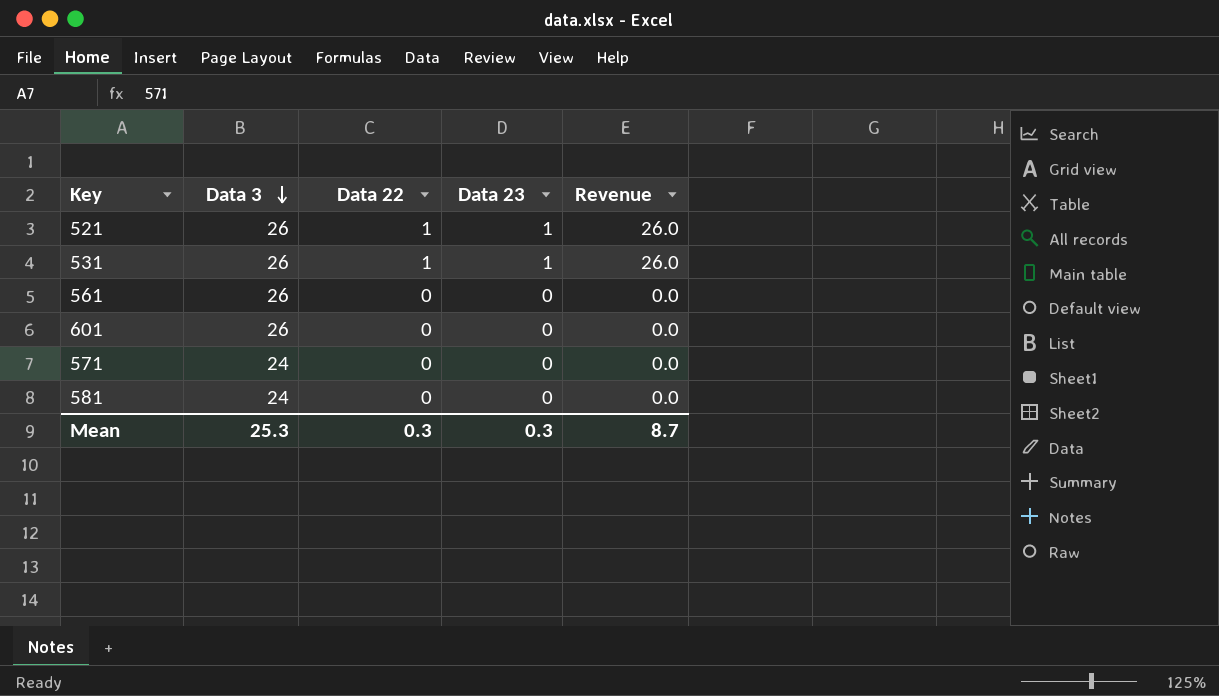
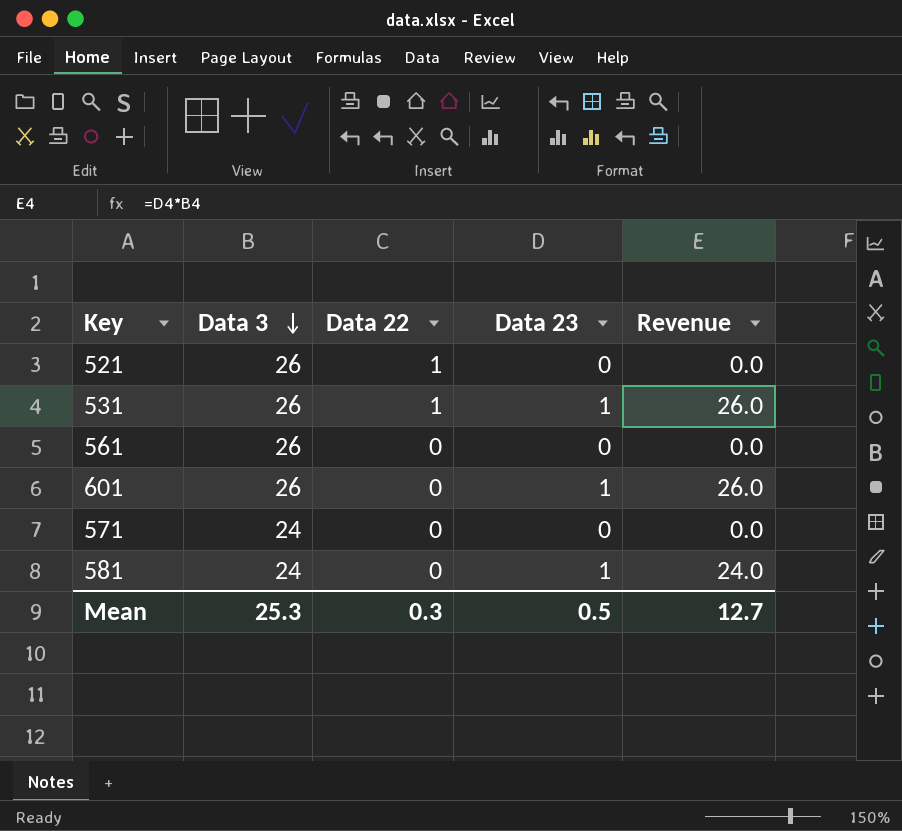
521 | Data 23: 1 -> 0
521 | Revenue: 26.0 -> 0.0
601 | Data 23: 0 -> 1
601 | Revenue: 0.0 -> 26.0
581 | Data 23: 0 -> 1
581 | Revenue: 0.0 -> 24.0
Mean | Data 23: 0.3 -> 0.5
Mean | Revenue: 8.7 -> 12.7

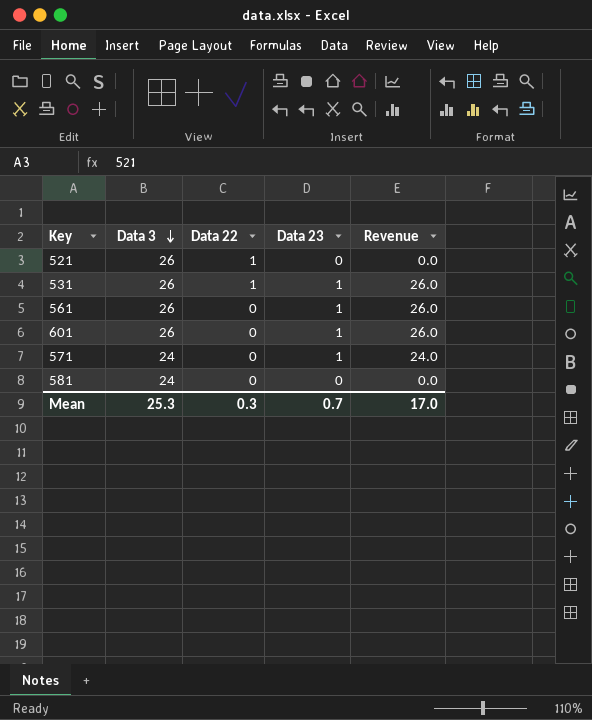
561 | Data 23: 0 -> 1
561 | Revenue: 0.0 -> 26.0
571 | Data 23: 0 -> 1
571 | Revenue: 0.0 -> 24.0
581 | Data 23: 1 -> 0
581 | Revenue: 24.0 -> 0.0
Mean | Data 23: 0.5 -> 0.7
Mean | Revenue: 12.7 -> 17.0

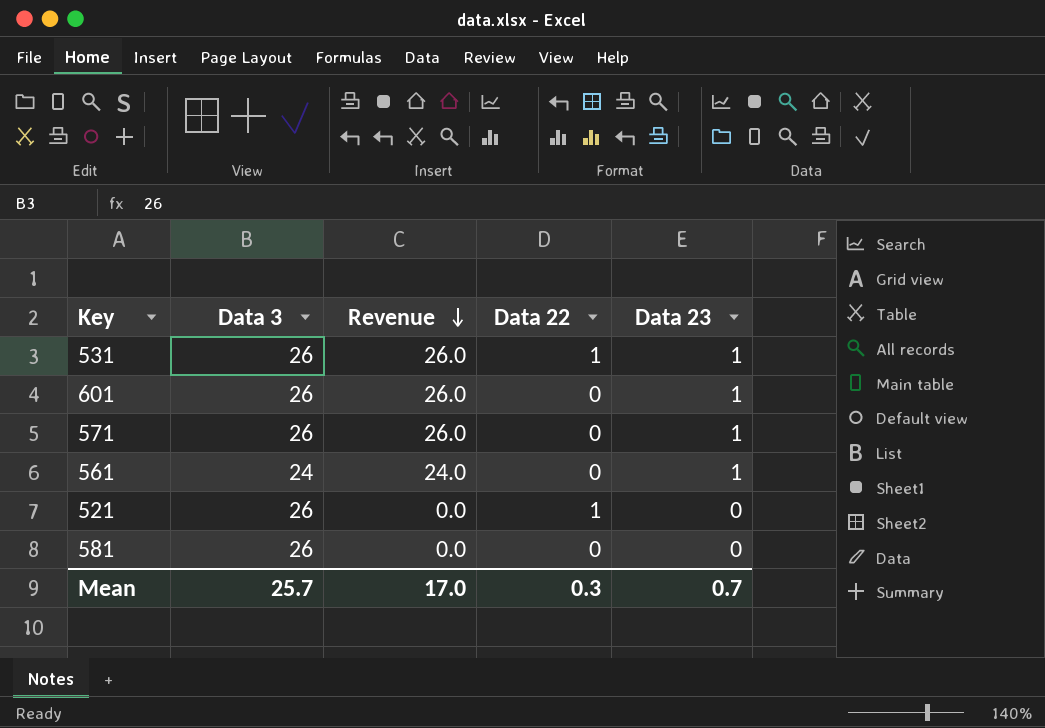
row order: Data 3 descending -> Revenue descending
column Revenue | position: 5 -> 3
571 | Data 3: 24 -> 26
571 | Revenue: 24.0 -> 26.0
561 | Data 3: 26 -> 24
561 | Revenue: 26.0 -> 24.0
581 | Data 3: 24 -> 26
Mean | Data 3: 25.3 -> 25.7

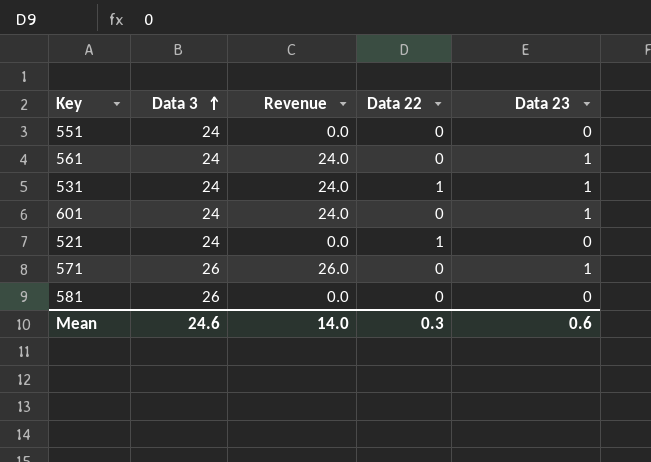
row order: Revenue descending -> Data 3 ascending
row 551: none -> 24 | 0.0 | 0 | 0
531 | Data 3: 26 -> 24
531 | Revenue: 26.0 -> 24.0
601 | Data 3: 26 -> 24
601 | Revenue: 26.0 -> 24.0
521 | Data 3: 26 -> 24
Mean | Data 3: 25.7 -> 24.6
Mean | Revenue: 17.0 -> 14.0
Mean | Data 23: 0.7 -> 0.6

